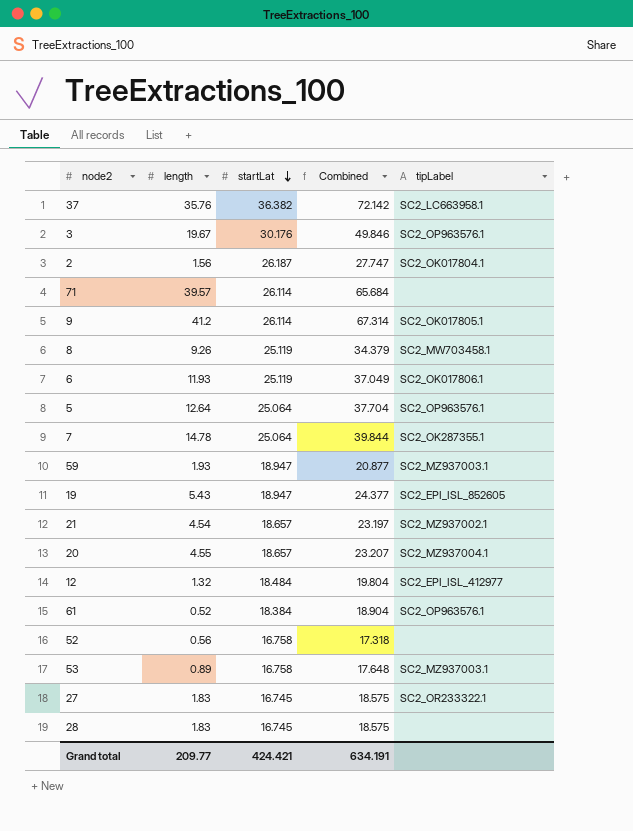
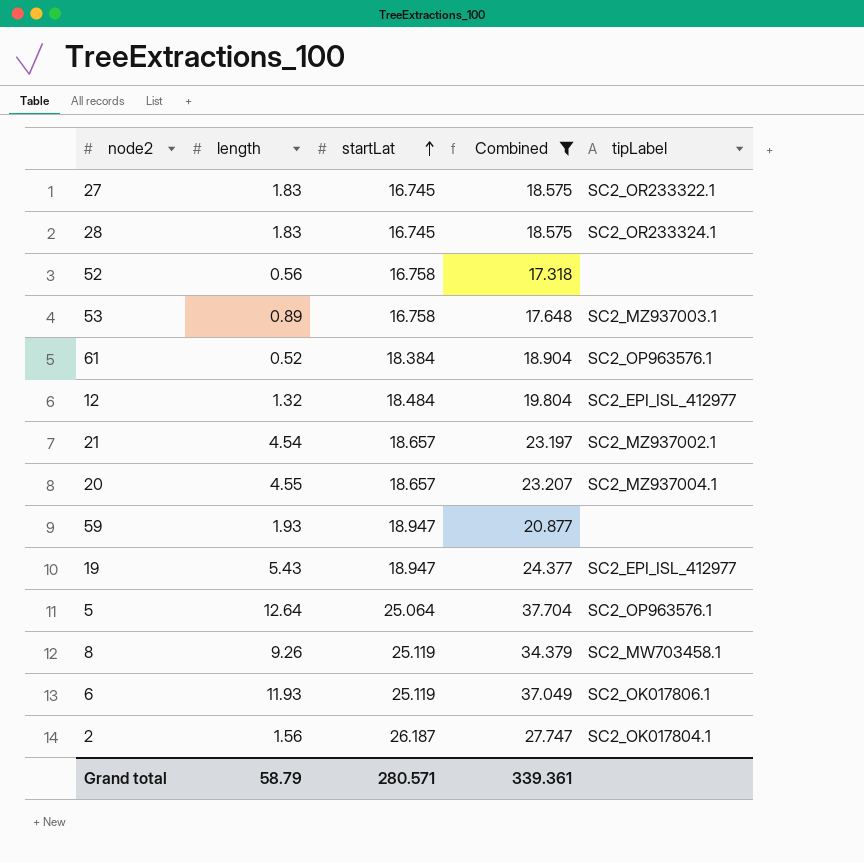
filter: none -> Combined <= 37.704
row order: startLat descending -> startLat ascending
28 | tipLabel: none -> SC2_OR233324.1
59 | tipLabel: SC2_MZ937003.1 -> none
19 | tipLabel: SC2_EPI_ISL_852605 -> SC2_EPI_ISL_412977
Grand total | length: 209.77 -> 58.79
Grand total | startLat: 424.421 -> 280.571
Grand total | Combined: 634.191 -> 339.361

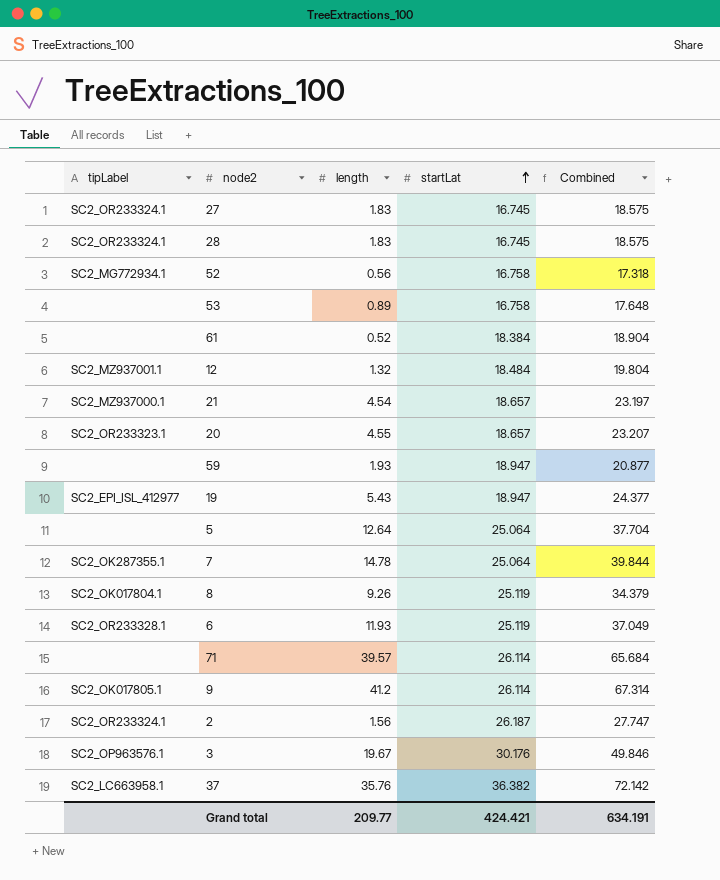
filter: Combined <= 37.704 -> none
column tipLabel | position: 5 -> 1
27 | tipLabel: SC2_OR233322.1 -> SC2_OR233324.1
52 | tipLabel: none -> SC2_MG772934.1
53 | tipLabel: SC2_MZ937003.1 -> none
61 | tipLabel: SC2_OP963576.1 -> none
12 | tipLabel: SC2_EPI_ISL_412977 -> SC2_MZ937001.1
21 | tipLabel: SC2_MZ937002.1 -> SC2_MZ937000.1
20 | tipLabel: SC2_MZ937004.1 -> SC2_OR233323.1
5 | tipLabel: SC2_OP963576.1 -> none
8 | tipLabel: SC2_MW703458.1 -> SC2_OK017804.1
6 | tipLabel: SC2_OK017806.1 -> SC2_OR233328.1
2 | tipLabel: SC2_OK017804.1 -> SC2_OR233324.1
Grand total | length: 58.79 -> 209.77
Grand total | startLat: 280.571 -> 424.421
Grand total | Combined: 339.361 -> 634.191

